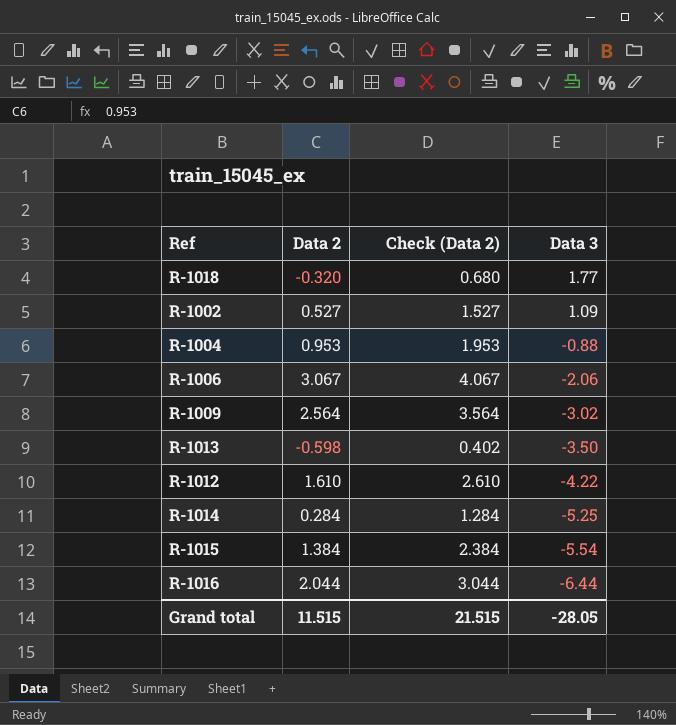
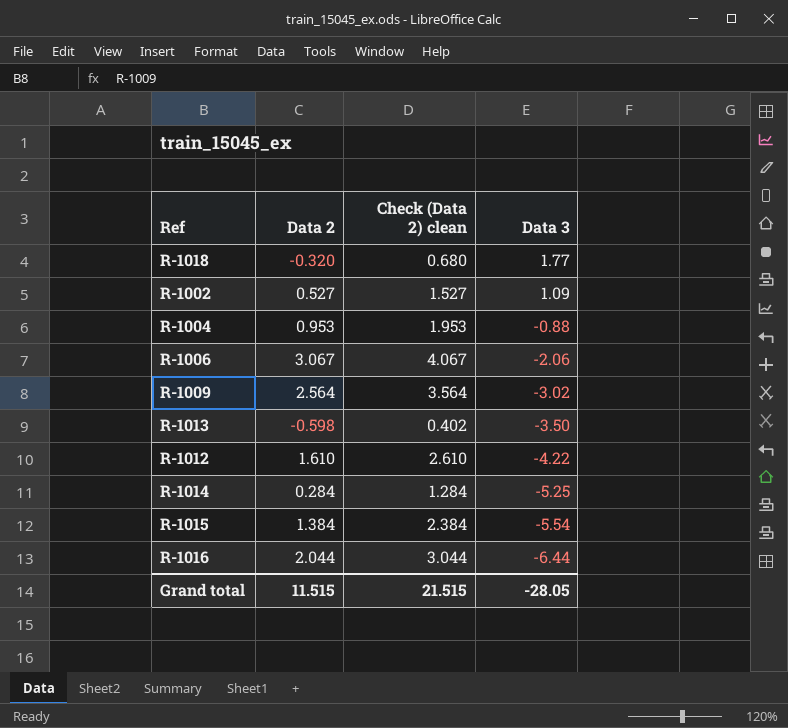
column name: Check (Data 2) -> Check (Data 2) clean

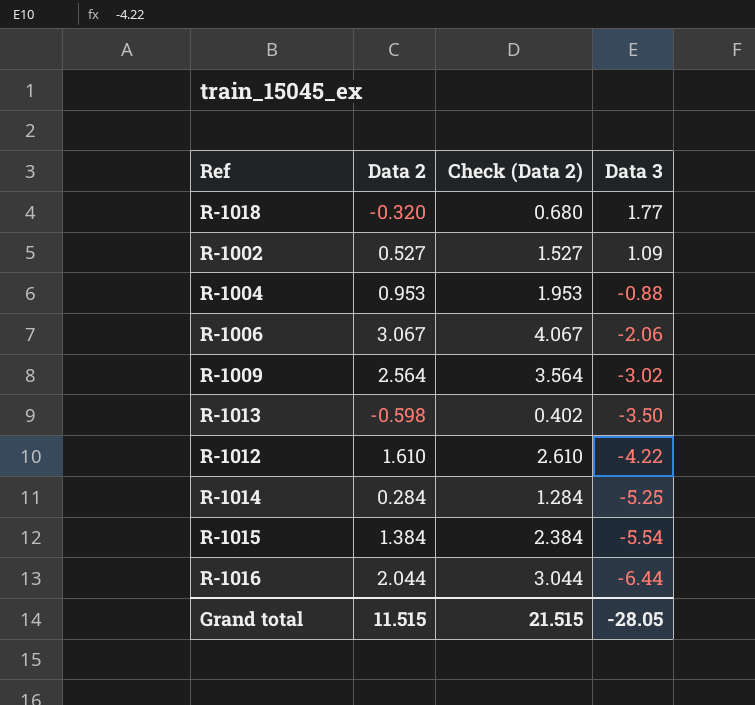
column name: Check (Data 2) clean -> Check (Data 2)

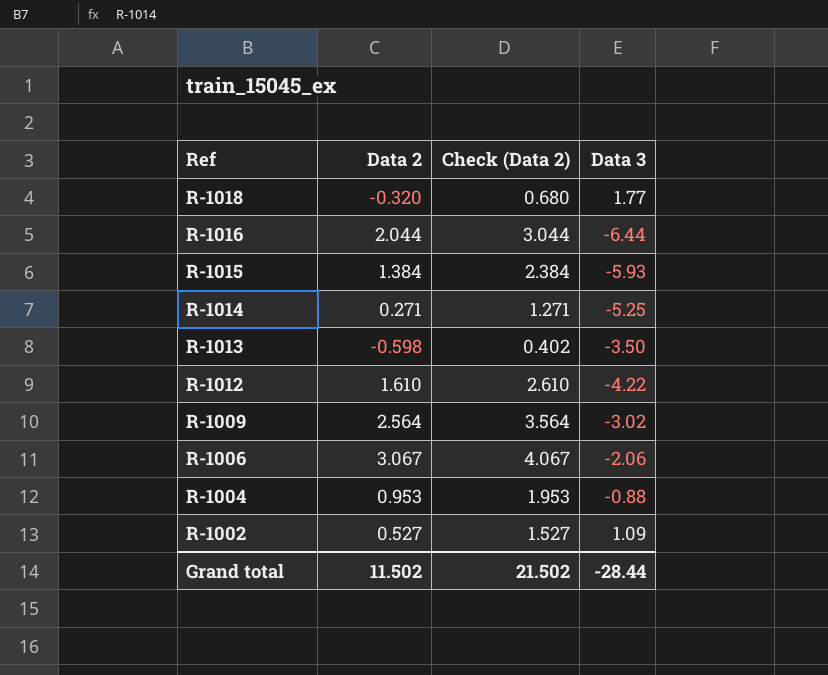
row order: Data 3 descending -> Ref descending
R-1015 | Data 3: -5.54 -> -5.93
R-1014 | Data 2: 0.284 -> 0.271
R-1014 | Check (Data 2): 1.284 -> 1.271
Grand total | Data 2: 11.515 -> 11.502
Grand total | Check (Data 2): 21.515 -> 21.502
Grand total | Data 3: -28.05 -> -28.44

